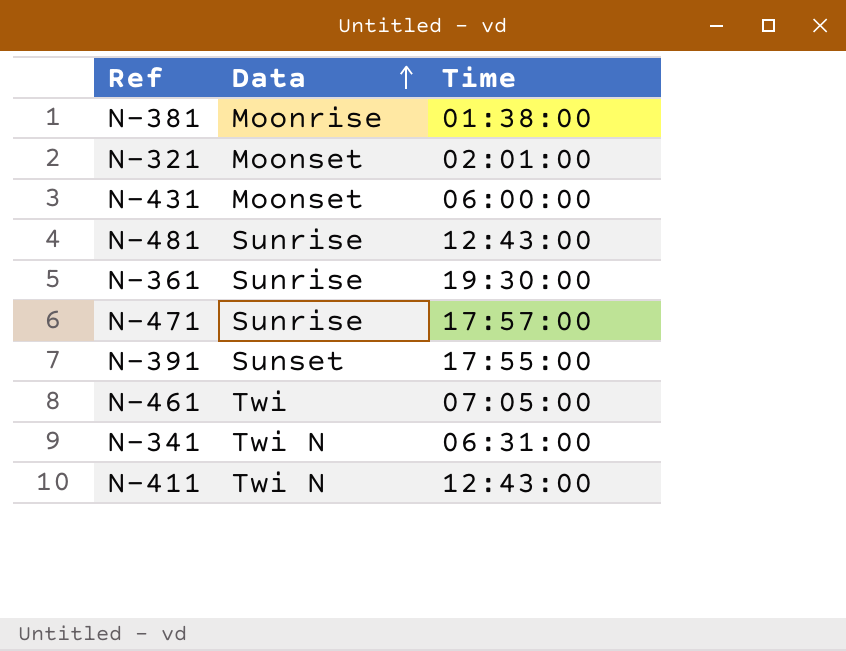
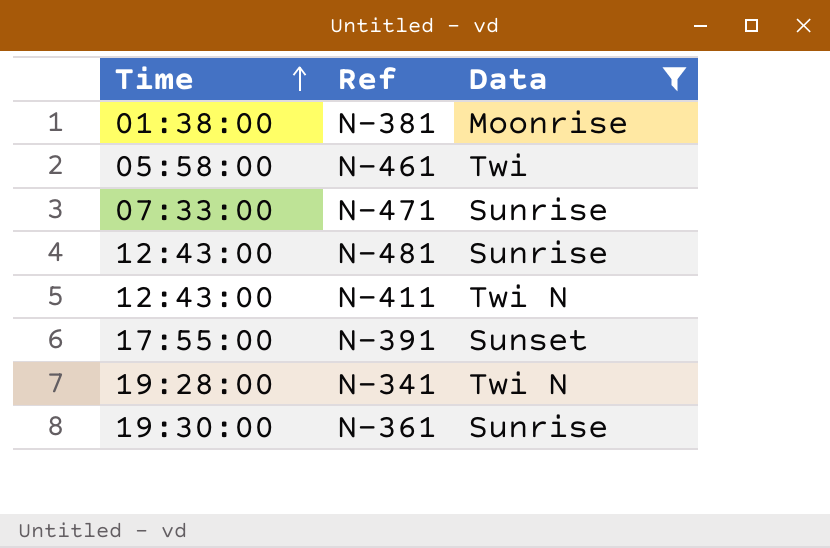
filter: none -> Data != Moonset
row order: Data ascending -> Time ascending
column Time | position: 3 -> 1
N-461 | Time: 07:05:00 -> 05:58:00
N-471 | Time: 17:57:00 -> 07:33:00
N-341 | Time: 06:31:00 -> 19:28:00

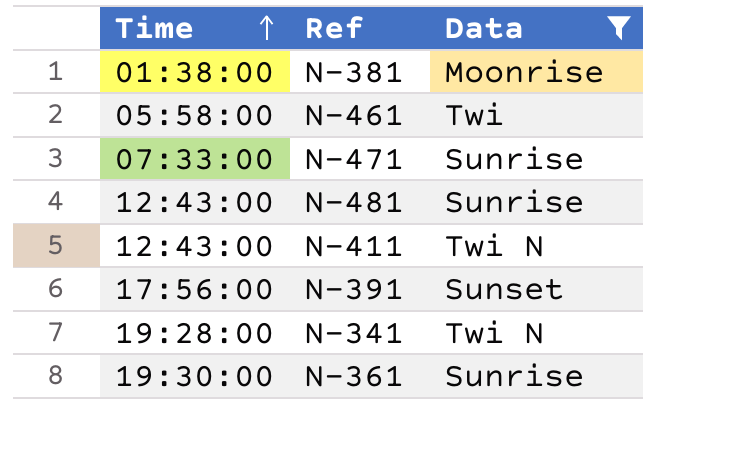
N-391 | Time: 17:55:00 -> 17:56:00

